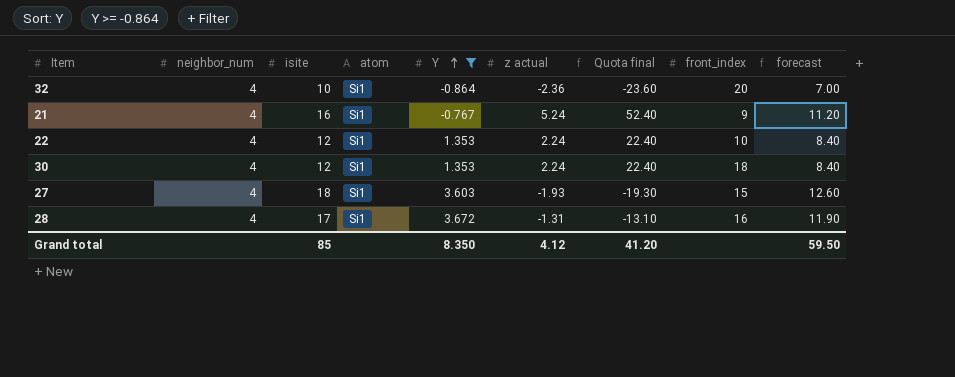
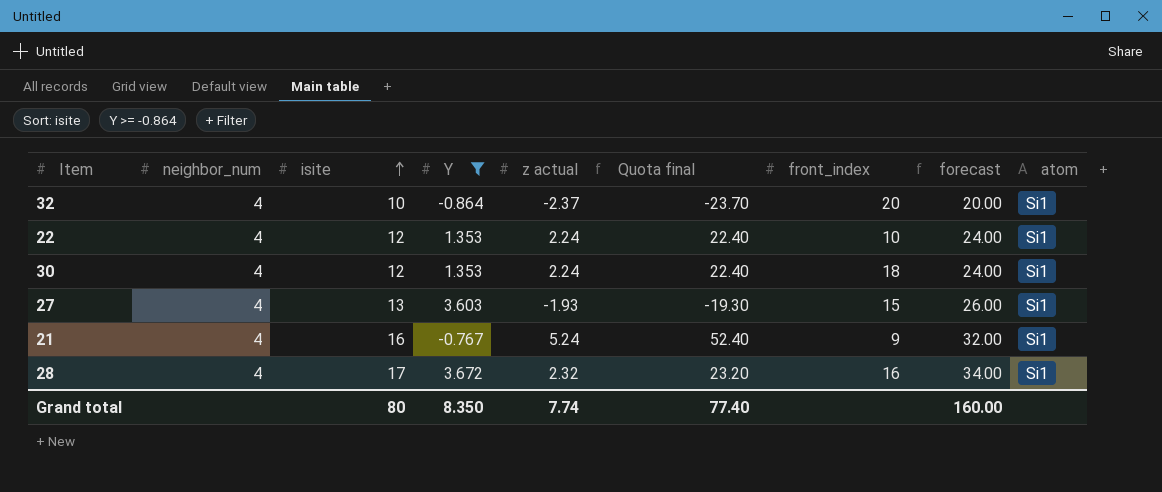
row order: Y ascending -> isite ascending
column forecast | formula: [isite] * 0.7 -> [isite] * 2
column atom | position: 4 -> 9
32 | z actual: -2.36 -> -2.37
32 | Quota final: -23.60 -> -23.70
27 | isite: 18 -> 13
28 | z actual: -1.31 -> 2.32
28 | Quota final: -13.10 -> 23.20
Grand total | isite: 85 -> 80
Grand total | z actual: 4.12 -> 7.74
Grand total | Quota final: 41.20 -> 77.40
Grand total | forecast: 59.50 -> 160.00

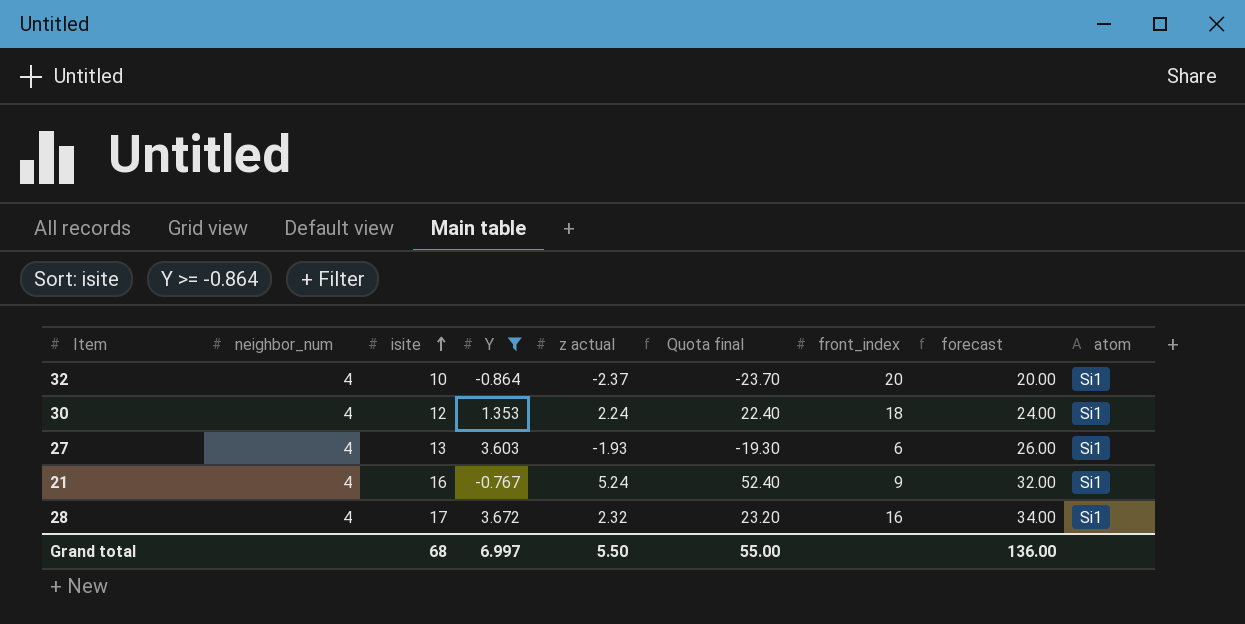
row 22: 4 | 12 | 1.353 | 2.24 | 22.40 | 10 | 24.00 | Si1 -> none
27 | front_index: 15 -> 6
Grand total | isite: 80 -> 68
Grand total | Y: 8.350 -> 6.997
Grand total | z actual: 7.74 -> 5.50
Grand total | Quota final: 77.40 -> 55.00
Grand total | forecast: 160.00 -> 136.00

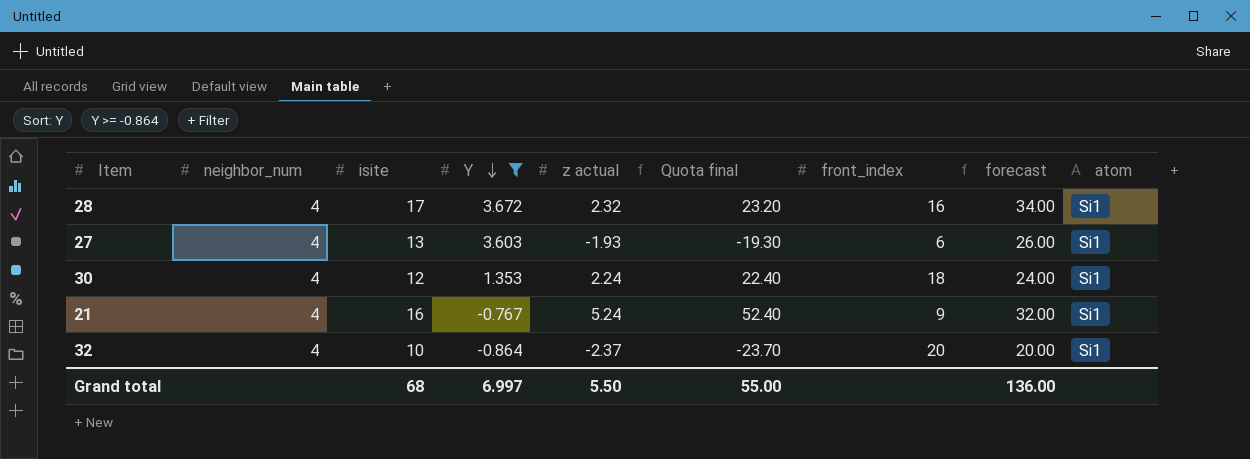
row order: isite ascending -> Y descending

